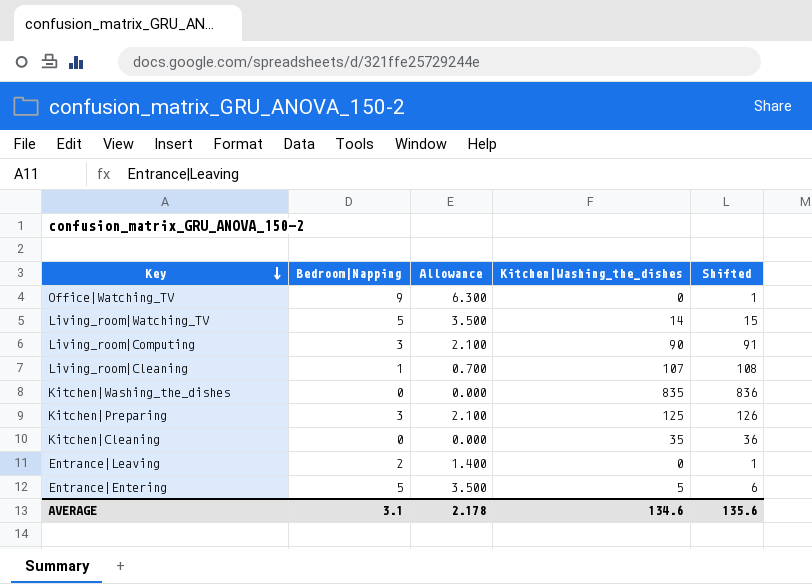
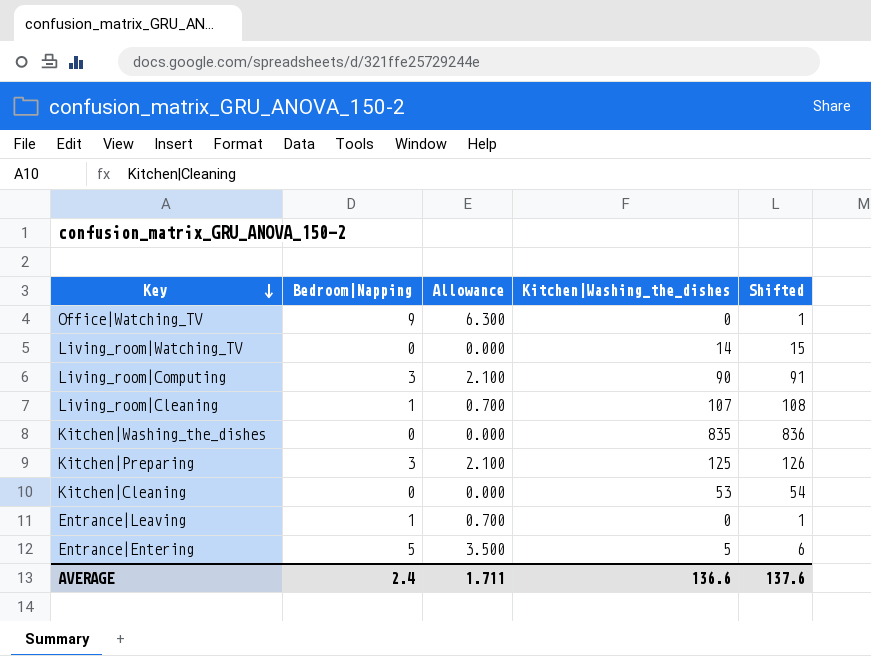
Living_room|Watching_TV | Bedroom|Napping: 5 -> 0
Living_room|Watching_TV | Allowance: 3.500 -> 0.000
Kitchen|Cleaning | Kitchen|Washing_the_dishes: 35 -> 53
Kitchen|Cleaning | Shifted: 36 -> 54
Entrance|Leaving | Bedroom|Napping: 2 -> 1
Entrance|Leaving | Allowance: 1.400 -> 0.700
AVERAGE | Bedroom|Napping: 3.1 -> 2.4
AVERAGE | Allowance: 2.178 -> 1.711
AVERAGE | Kitchen|Washing_the_dishes: 134.6 -> 136.6
AVERAGE | Shifted: 135.6 -> 137.6

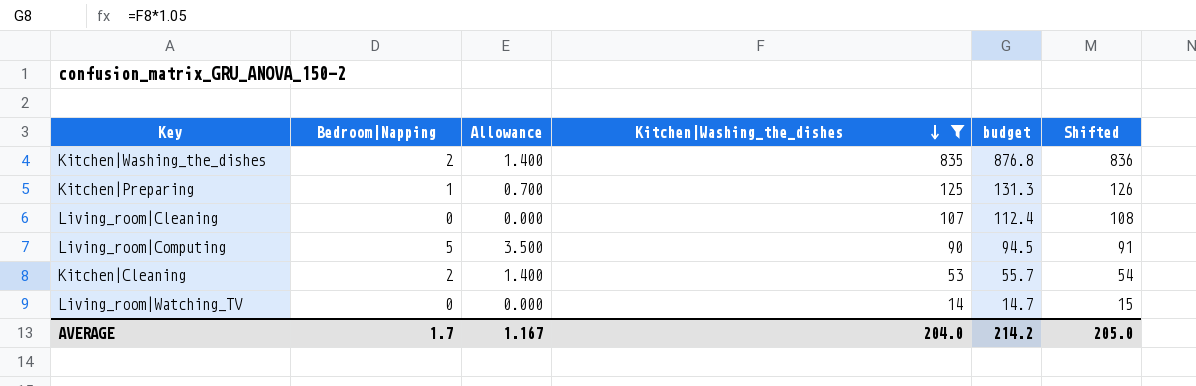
filter: none -> Kitchen|Washing_the_dishes >= 14
row order: Key descending -> Kitchen|Washing_the_dishes descending
column budget | formula: none -> [Kitchen|Washing_the_dishes] * 1.05
Kitchen|Washing_the_dishes | Bedroom|Napping: 0 -> 2
Kitchen|Washing_the_dishes | Allowance: 0.000 -> 1.400
Kitchen|Preparing | Bedroom|Napping: 3 -> 1
Kitchen|Preparing | Allowance: 2.100 -> 0.700
Living_room|Cleaning | Bedroom|Napping: 1 -> 0
Living_room|Cleaning | Allowance: 0.700 -> 0.000
Living_room|Computing | Bedroom|Napping: 3 -> 5
Living_room|Computing | Allowance: 2.100 -> 3.500
Kitchen|Cleaning | Bedroom|Napping: 0 -> 2
Kitchen|Cleaning | Allowance: 0.000 -> 1.400
AVERAGE | Bedroom|Napping: 2.4 -> 1.7
AVERAGE | Allowance: 1.711 -> 1.167
AVERAGE | Kitchen|Washing_the_dishes: 136.6 -> 204.0
AVERAGE | Shifted: 137.6 -> 205.0

